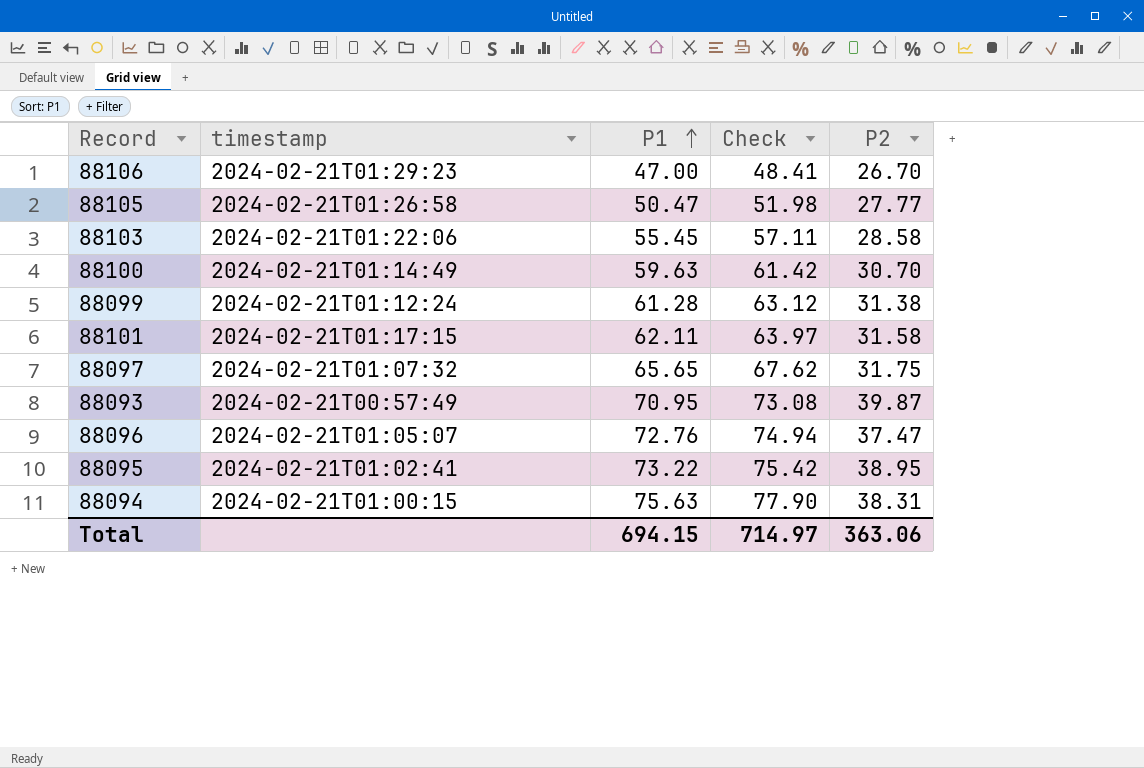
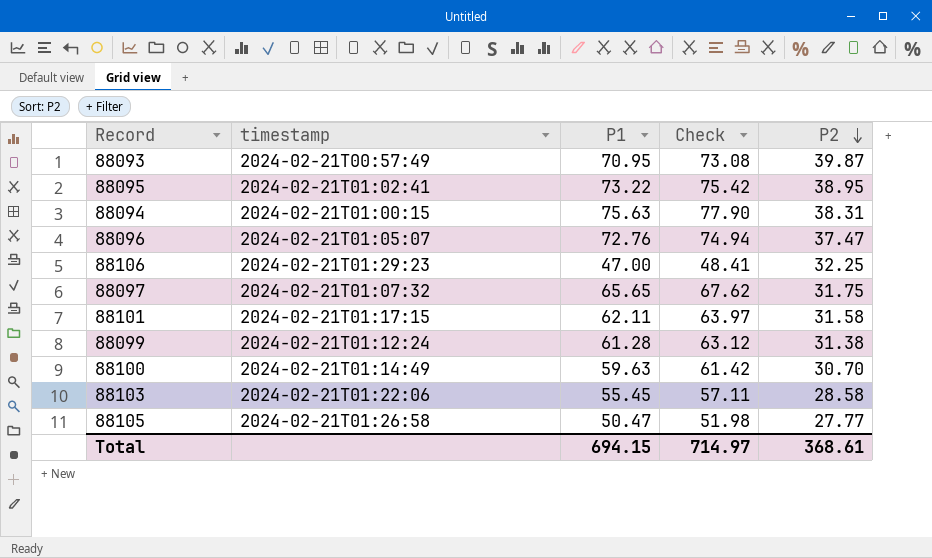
row order: P1 ascending -> P2 descending
88106 | P2: 26.70 -> 32.25
Total | P2: 363.06 -> 368.61

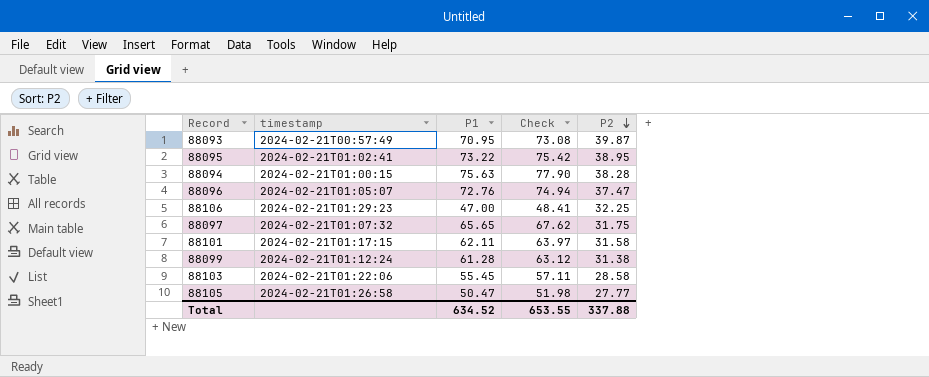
row 88100: 2024-02-21T01:14:49 | 59.63 | 61.42 | 30.70 -> none
88094 | P2: 38.31 -> 38.28
Total | P1: 694.15 -> 634.52
Total | Check: 714.97 -> 653.55
Total | P2: 368.61 -> 337.88

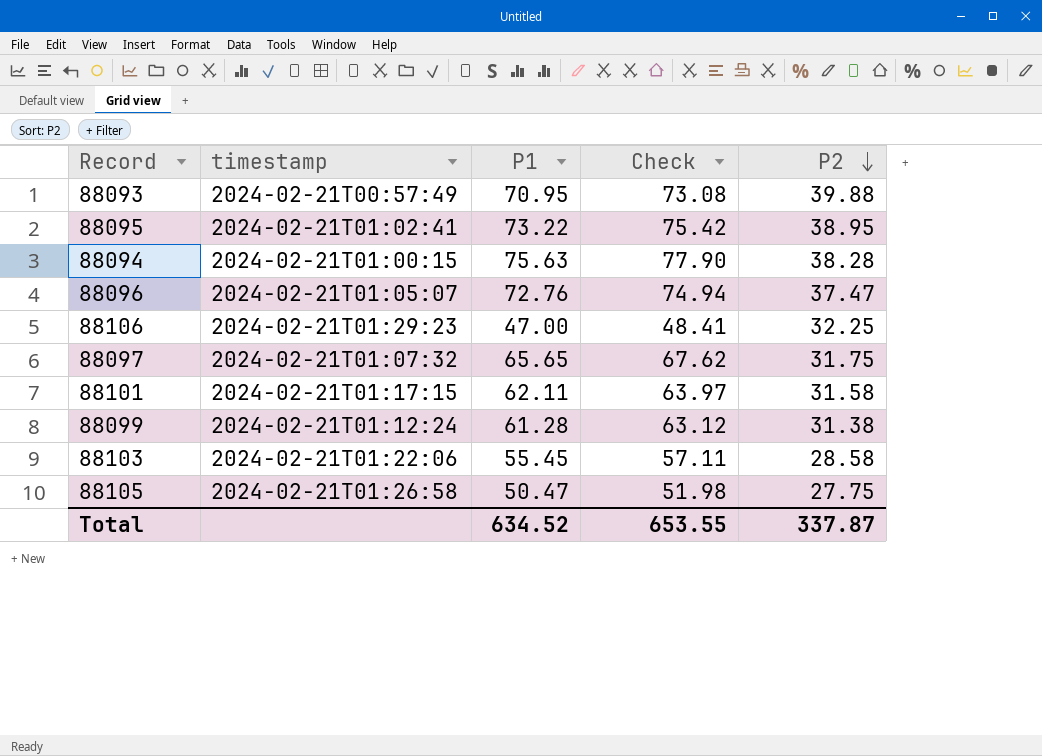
88093 | P2: 39.87 -> 39.88
88105 | P2: 27.77 -> 27.75
Total | P2: 337.88 -> 337.87

